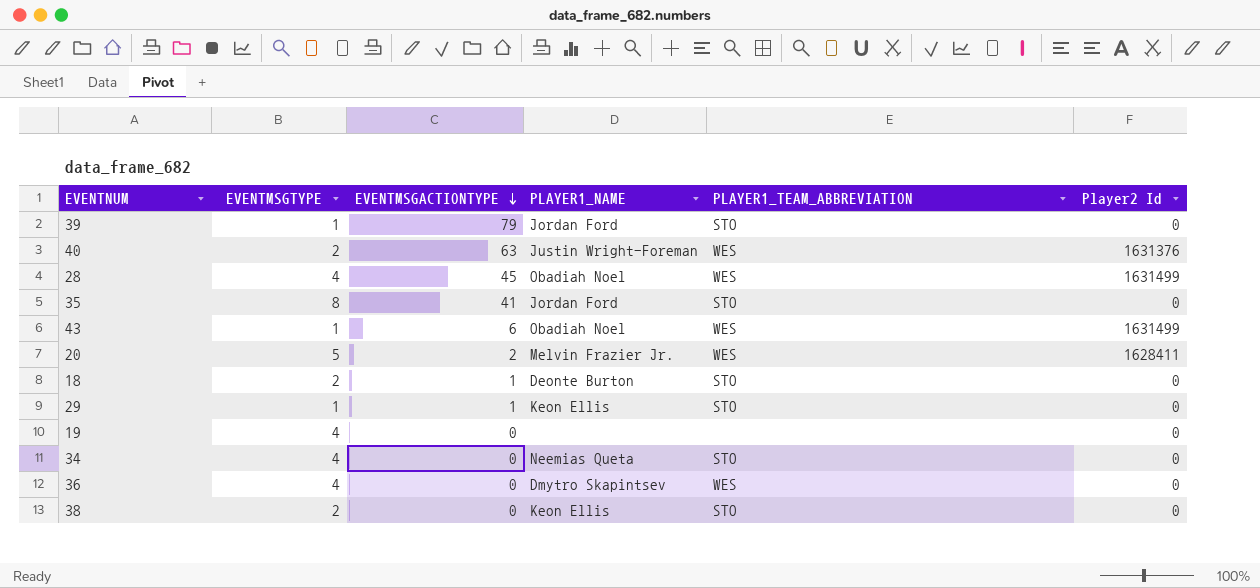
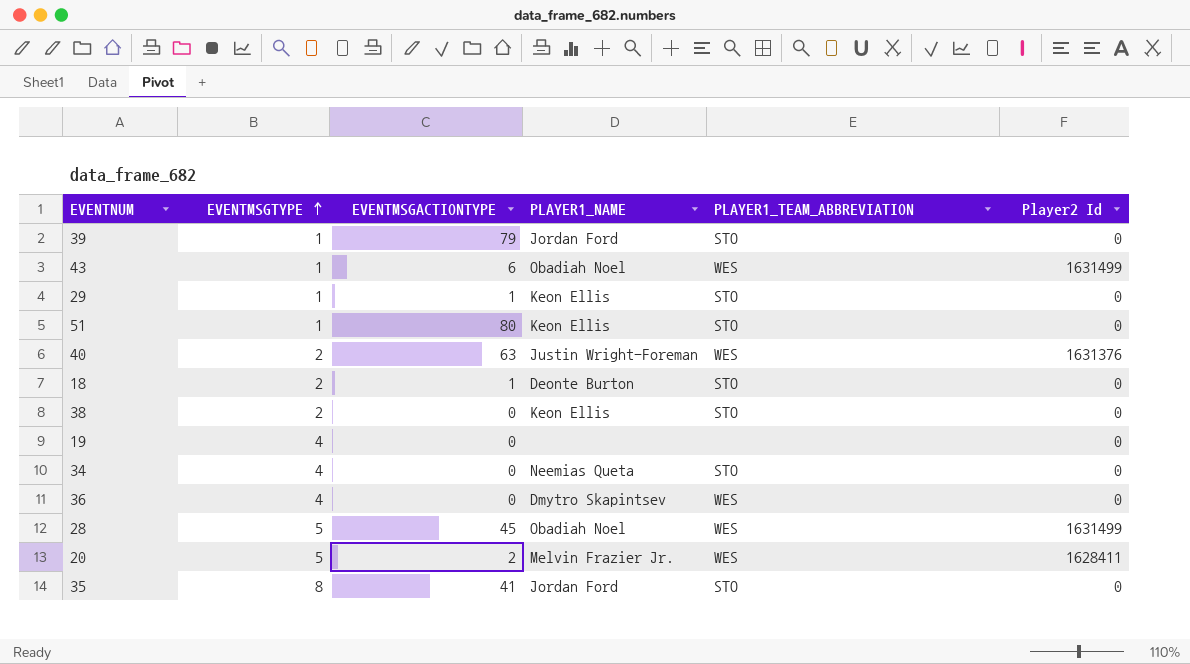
row order: EVENTMSGACTIONTYPE descending -> EVENTMSGTYPE ascending
row 51: none -> 1 | 80 | Keon Ellis | STO | 0
28 | EVENTMSGTYPE: 4 -> 5

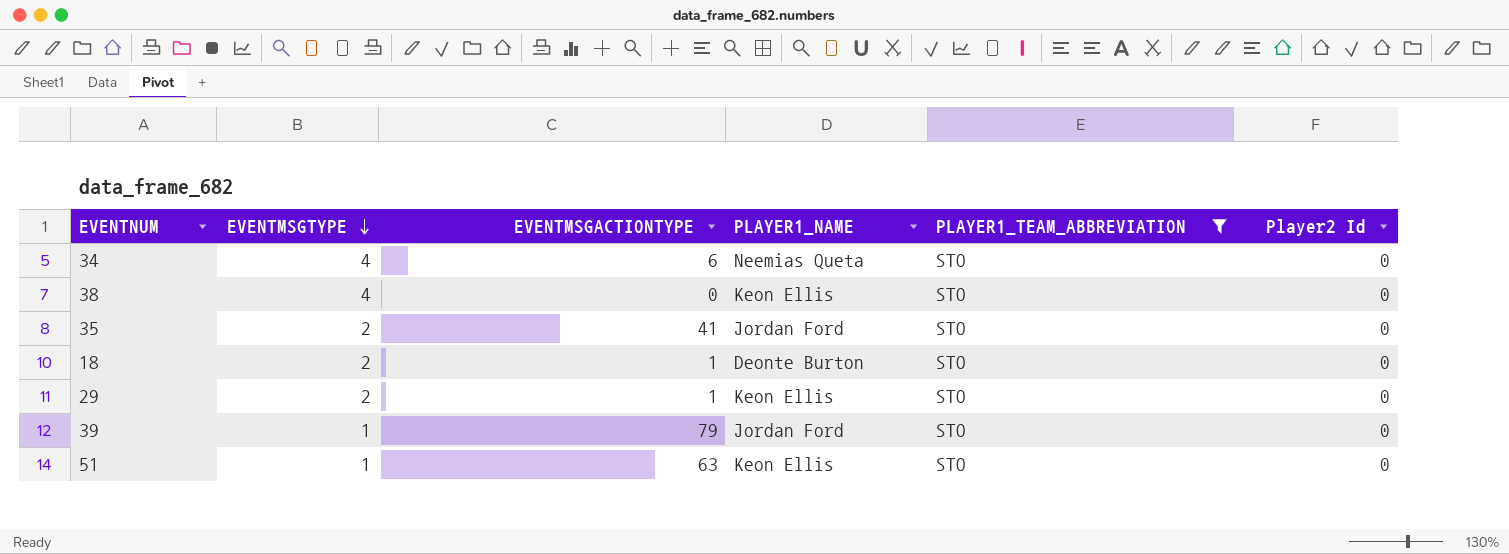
filter: none -> PLAYER1_TEAM_ABBREVIATION = STO
row order: EVENTMSGTYPE ascending -> EVENTMSGTYPE descending
34 | EVENTMSGACTIONTYPE: 0 -> 6
38 | EVENTMSGTYPE: 2 -> 4
35 | EVENTMSGTYPE: 8 -> 2
29 | EVENTMSGTYPE: 1 -> 2
51 | EVENTMSGACTIONTYPE: 80 -> 63

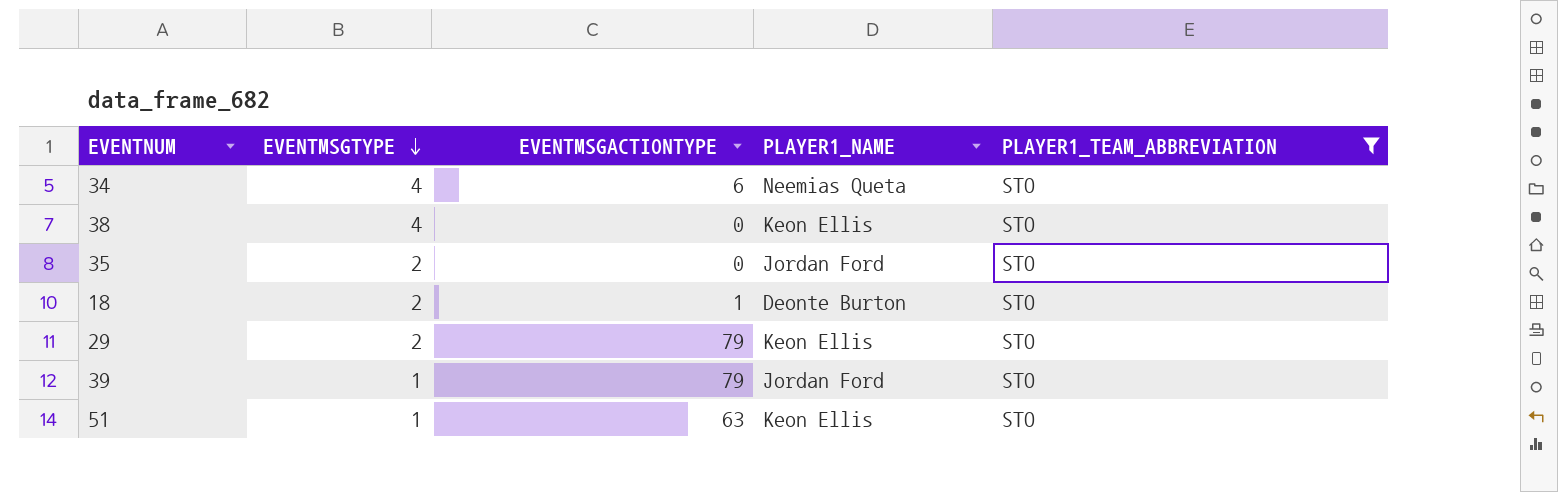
column Player2 Id | position: 6 -> none
35 | EVENTMSGACTIONTYPE: 41 -> 0
29 | EVENTMSGACTIONTYPE: 1 -> 79

